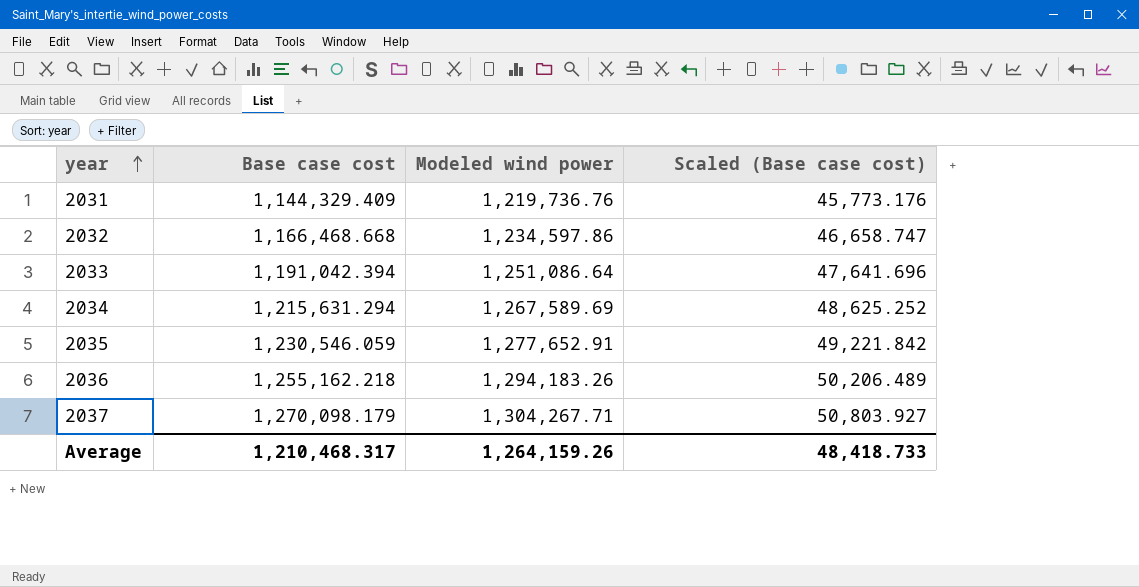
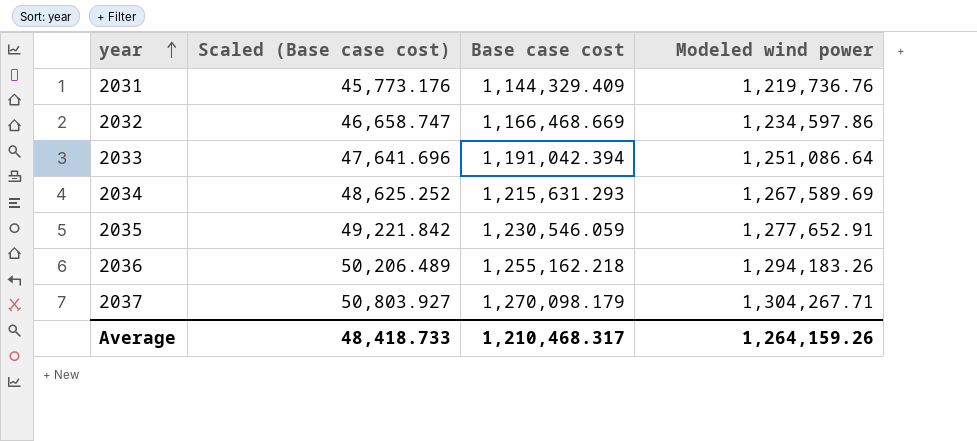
column Scaled (Base case cost) | position: 4 -> 2
2032 | Base case cost: 1,166,468.668 -> 1,166,468.669
2034 | Base case cost: 1,215,631.294 -> 1,215,631.293

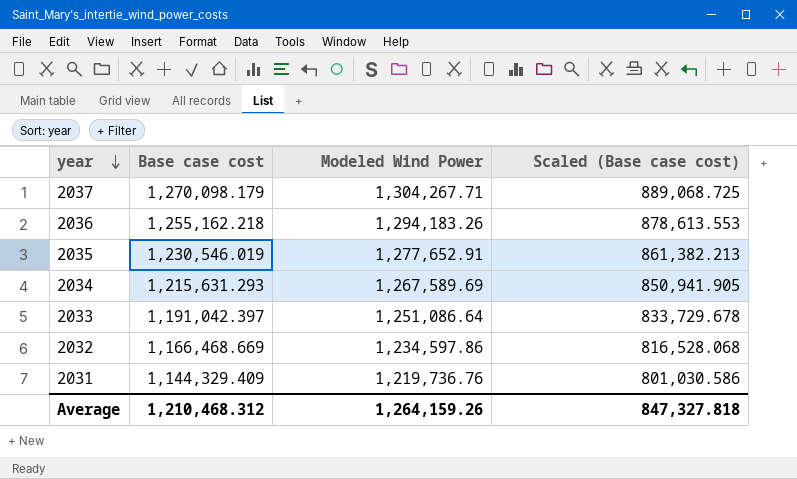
row order: year ascending -> year descending
column name: Modeled wind power -> Modeled Wind Power
column Scaled (Base case cost) | formula: [Base case cost] * 0.04 -> [Base case cost] * 0.7
column Scaled (Base case cost) | position: 2 -> 4
2035 | Base case cost: 1,230,546.059 -> 1,230,546.019
2033 | Base case cost: 1,191,042.394 -> 1,191,042.397
Average | Base case cost: 1,210,468.317 -> 1,210,468.312
Average | Scaled (Base case cost): 48,418.733 -> 847,327.818

